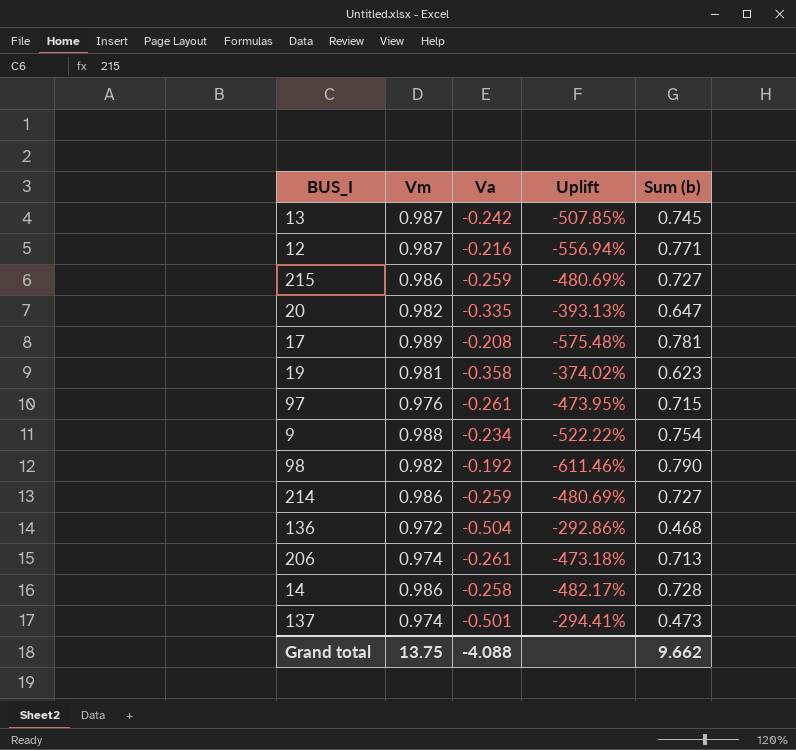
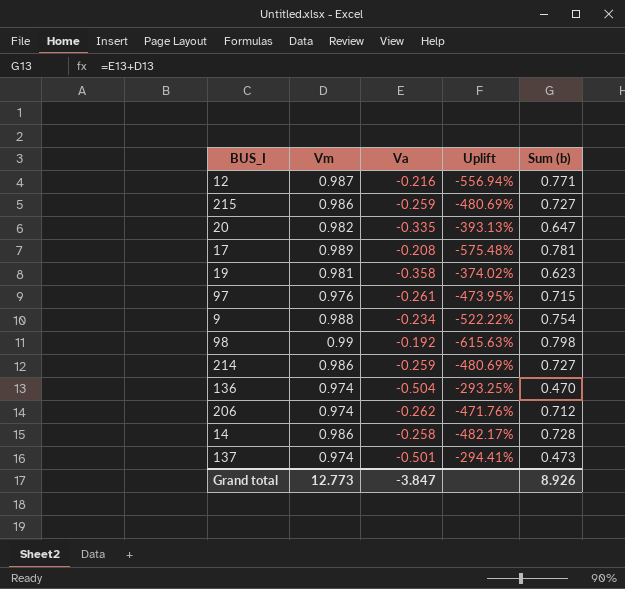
row 13: 0.987 | -0.242 | -507.85% | 0.745 -> none
98 | Vm: 0.982 -> 0.99
98 | Uplift: -611.46% -> -615.63%
98 | Sum (b): 0.790 -> 0.798
136 | Vm: 0.972 -> 0.974
136 | Uplift: -292.86% -> -293.25%
136 | Sum (b): 0.468 -> 0.470
206 | Va: -0.261 -> -0.262
206 | Uplift: -473.18% -> -471.76%
206 | Sum (b): 0.713 -> 0.712
Grand total | Vm: 13.75 -> 12.773
Grand total | Va: -4.088 -> -3.847
Grand total | Sum (b): 9.662 -> 8.926

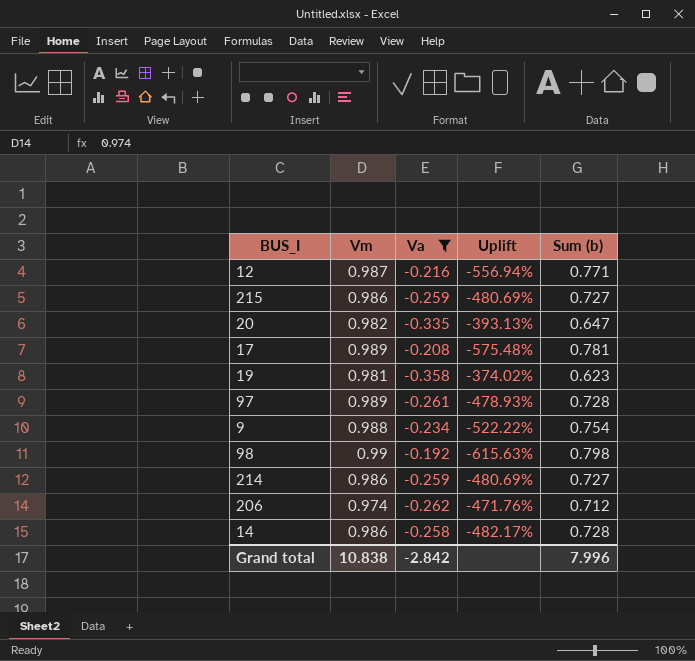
filter: none -> Va >= -0.358
97 | Vm: 0.976 -> 0.989
97 | Uplift: -473.95% -> -478.93%
97 | Sum (b): 0.715 -> 0.728
Grand total | Vm: 12.773 -> 10.838
Grand total | Va: -3.847 -> -2.842
Grand total | Sum (b): 8.926 -> 7.996

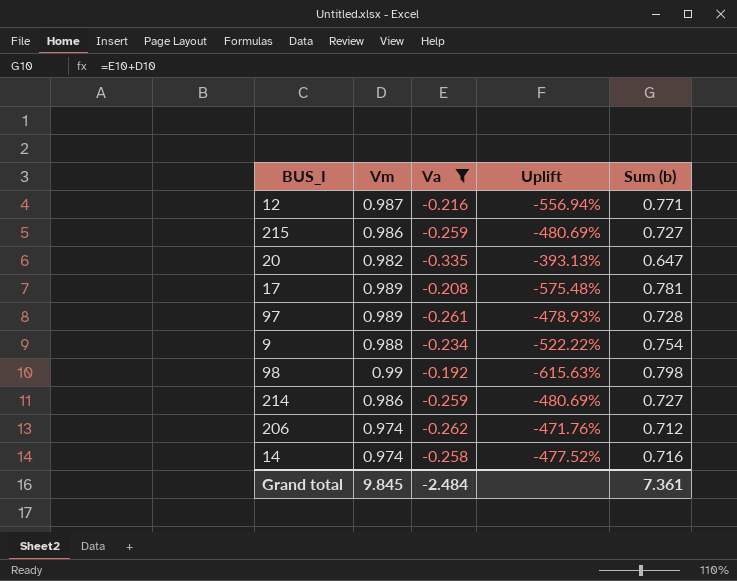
row 19: 0.981 | -0.358 | -374.02% | 0.623 -> none
14 | Vm: 0.986 -> 0.974
14 | Uplift: -482.17% -> -477.52%
14 | Sum (b): 0.728 -> 0.716
Grand total | Vm: 10.838 -> 9.845
Grand total | Va: -2.842 -> -2.484
Grand total | Sum (b): 7.996 -> 7.361

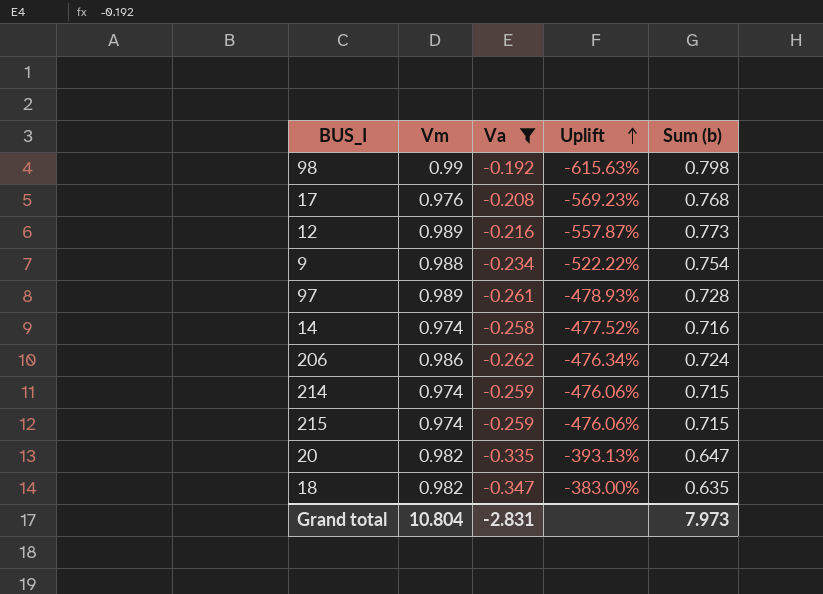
row order: none -> Uplift ascending
17 | Vm: 0.989 -> 0.976
17 | Uplift: -575.48% -> -569.23%
17 | Sum (b): 0.781 -> 0.768
12 | Vm: 0.987 -> 0.989
12 | Uplift: -556.94% -> -557.87%
12 | Sum (b): 0.771 -> 0.773
206 | Vm: 0.974 -> 0.986
206 | Uplift: -471.76% -> -476.34%
206 | Sum (b): 0.712 -> 0.724
214 | Vm: 0.986 -> 0.974
214 | Uplift: -480.69% -> -476.06%
214 | Sum (b): 0.727 -> 0.715
215 | Vm: 0.986 -> 0.974
215 | Uplift: -480.69% -> -476.06%
215 | Sum (b): 0.727 -> 0.715
row 18: none -> 0.982 | -0.347 | -383.00% | 0.635
Grand total | Vm: 9.845 -> 10.804
Grand total | Va: -2.484 -> -2.831
Grand total | Sum (b): 7.361 -> 7.973

